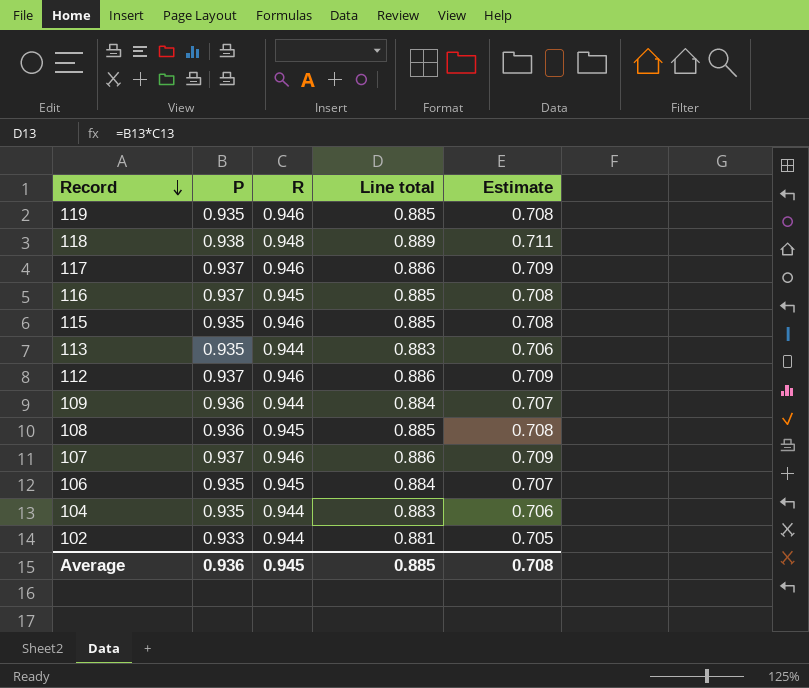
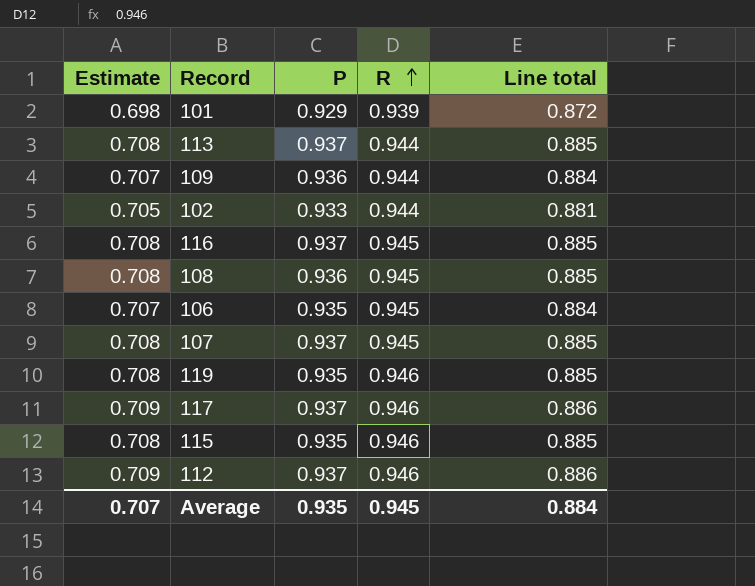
row order: Record descending -> R ascending
column Estimate | position: 5 -> 1
row 118: 0.938 | 0.948 | 0.889 | 0.711 -> none
row 104: 0.935 | 0.944 | 0.883 | 0.706 -> none
row 101: none -> 0.698 | 0.929 | 0.939 | 0.872
113 | Estimate: 0.706 -> 0.708
113 | P: 0.935 -> 0.937
113 | Line total: 0.883 -> 0.885
107 | Estimate: 0.709 -> 0.708
107 | R: 0.946 -> 0.945
107 | Line total: 0.886 -> 0.885
Average | Estimate: 0.708 -> 0.707
Average | P: 0.936 -> 0.935
Average | Line total: 0.885 -> 0.884

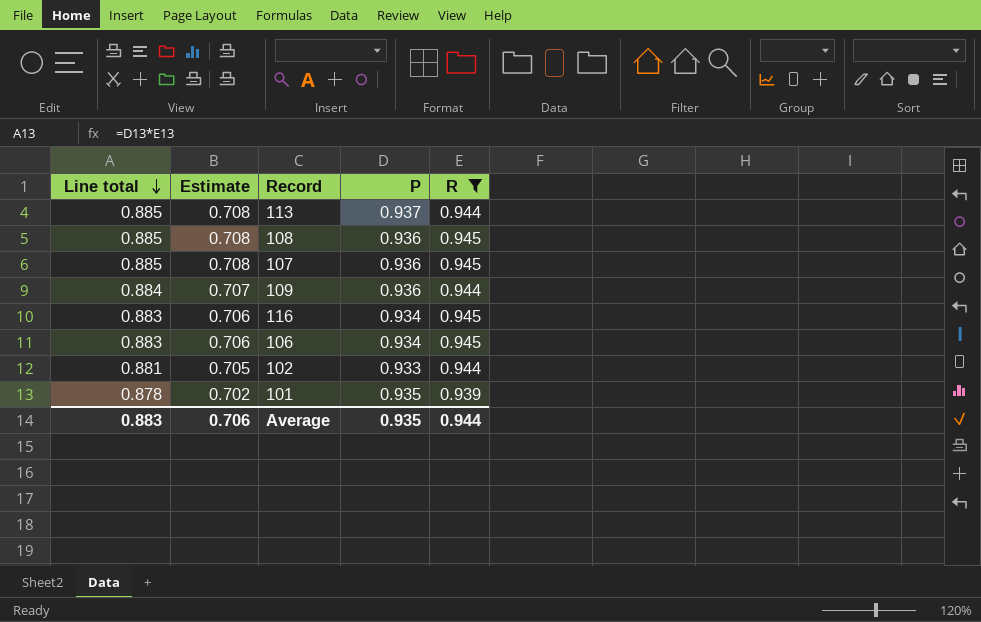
filter: none -> R != 0.946
row order: R ascending -> Line total descending
column Line total | position: 5 -> 1
107 | P: 0.937 -> 0.936
116 | Line total: 0.885 -> 0.883
116 | Estimate: 0.708 -> 0.706
116 | P: 0.937 -> 0.934
106 | Line total: 0.884 -> 0.883
106 | Estimate: 0.707 -> 0.706
106 | P: 0.935 -> 0.934
101 | Line total: 0.872 -> 0.878
101 | Estimate: 0.698 -> 0.702
101 | P: 0.929 -> 0.935
Average | Line total: 0.884 -> 0.883
Average | Estimate: 0.707 -> 0.706
Average | R: 0.945 -> 0.944

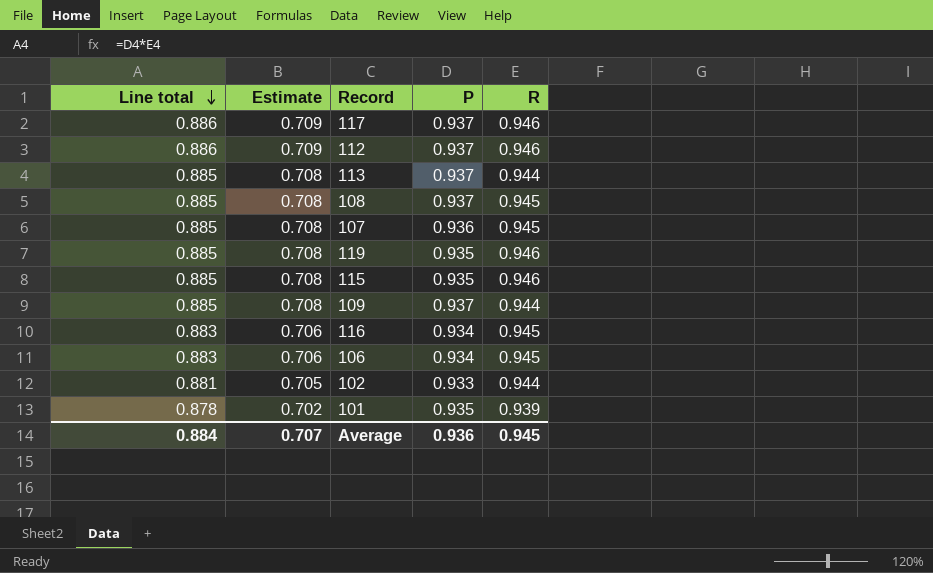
filter: R != 0.946 -> none
108 | P: 0.936 -> 0.937
109 | Line total: 0.884 -> 0.885
109 | Estimate: 0.707 -> 0.708
109 | P: 0.936 -> 0.937
Average | Line total: 0.883 -> 0.884
Average | Estimate: 0.706 -> 0.707
Average | P: 0.935 -> 0.936
Average | R: 0.944 -> 0.945

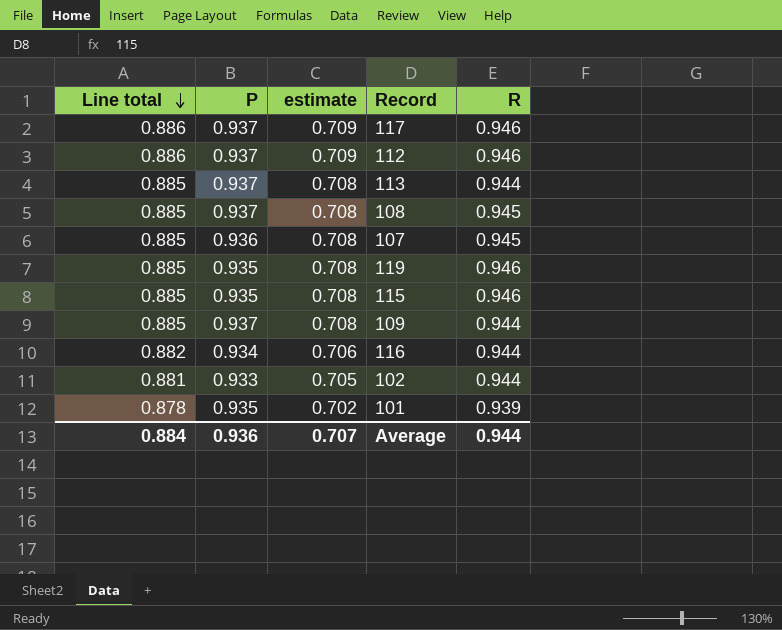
column P | position: 4 -> 2
column name: Estimate -> estimate
row 106: 0.883 | 0.706 | 0.934 | 0.945 -> none
116 | Line total: 0.883 -> 0.882
116 | R: 0.945 -> 0.944
Average | R: 0.945 -> 0.944

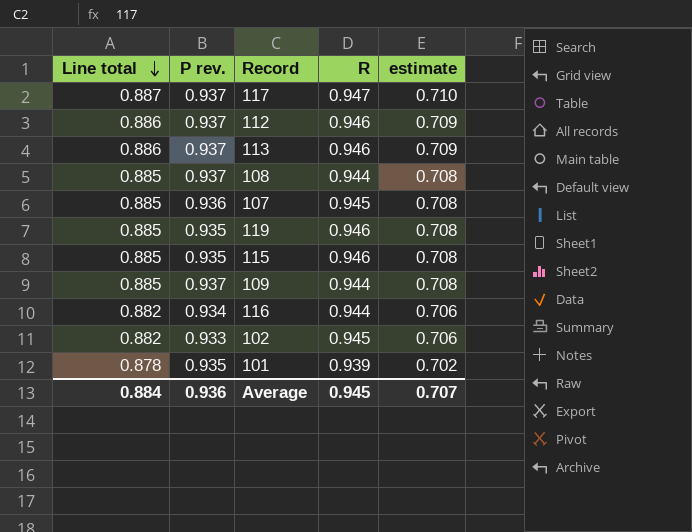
column name: P -> P rev.
column estimate | position: 3 -> 5
117 | Line total: 0.886 -> 0.887
117 | R: 0.946 -> 0.947
117 | estimate: 0.709 -> 0.710
113 | Line total: 0.885 -> 0.886
113 | R: 0.944 -> 0.946
113 | estimate: 0.708 -> 0.709
108 | R: 0.945 -> 0.944
102 | Line total: 0.881 -> 0.882
102 | R: 0.944 -> 0.945
102 | estimate: 0.705 -> 0.706
Average | R: 0.944 -> 0.945

